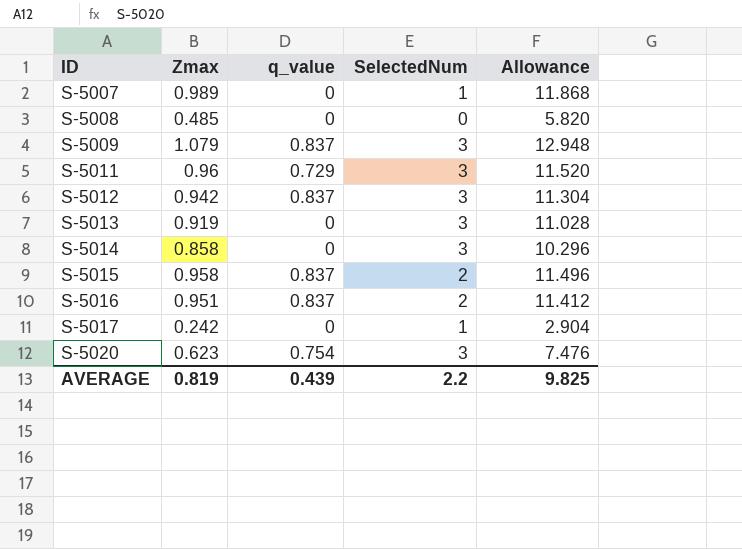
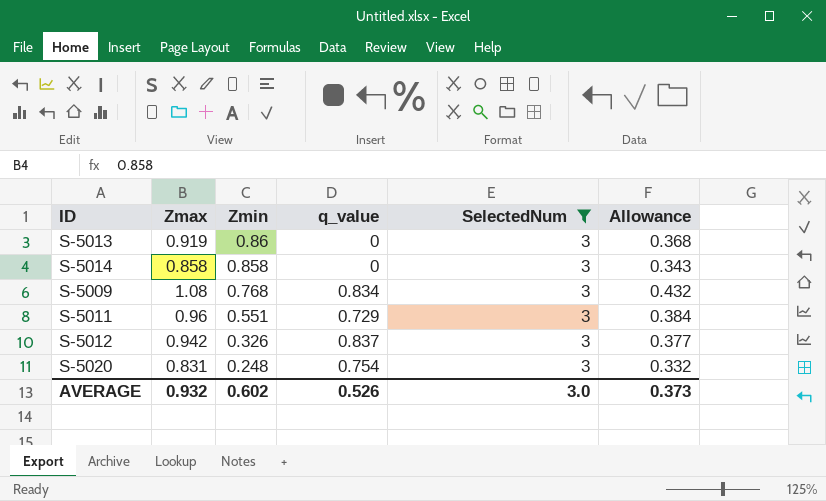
filter: none -> SelectedNum = 3
row order: ID ascending -> Zmin descending
column Zmin | position: none -> 3
column Allowance | formula: [Zmax] * 12 -> [Zmax] * 0.4
S-5009 | Zmax: 1.079 -> 1.08
S-5009 | q_value: 0.837 -> 0.834
S-5020 | Zmax: 0.623 -> 0.831
AVERAGE | Zmax: 0.819 -> 0.932
AVERAGE | q_value: 0.439 -> 0.526
AVERAGE | SelectedNum: 2.2 -> 3.0
AVERAGE | Allowance: 9.825 -> 0.373

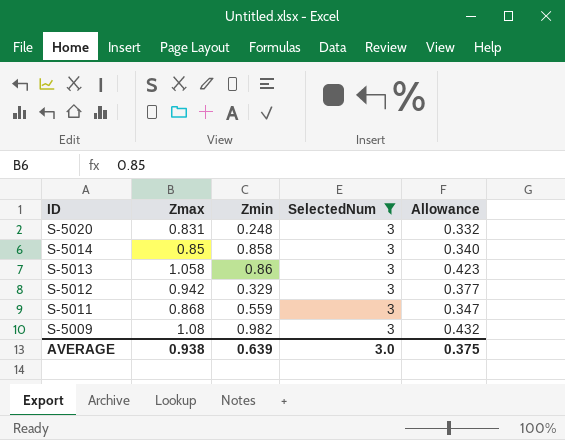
row order: Zmin descending -> ID descending
column q_value | position: 4 -> none
S-5014 | Zmax: 0.858 -> 0.85
S-5014 | Allowance: 0.343 -> 0.340
S-5013 | Zmax: 0.919 -> 1.058
S-5013 | Allowance: 0.368 -> 0.423
S-5012 | Zmin: 0.326 -> 0.329
S-5011 | Zmax: 0.96 -> 0.868
S-5011 | Zmin: 0.551 -> 0.559
S-5011 | Allowance: 0.384 -> 0.347
S-5009 | Zmin: 0.768 -> 0.982
AVERAGE | Zmax: 0.932 -> 0.938
AVERAGE | Zmin: 0.602 -> 0.639
AVERAGE | Allowance: 0.373 -> 0.375

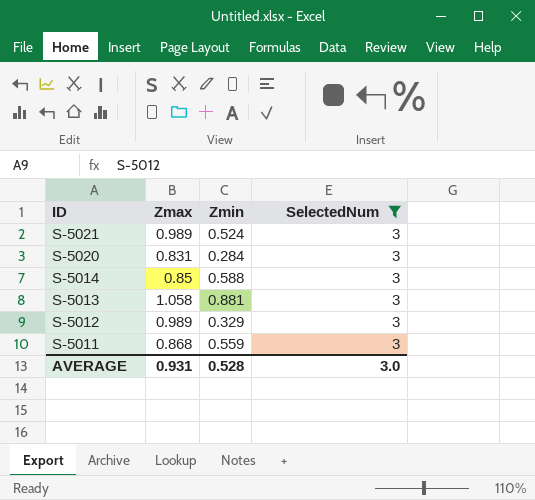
column Allowance | formula: [Zmax] * 0.4 -> none
row S-5009: 1.08 | 0.982 | 3 | 0.432 -> none
row S-5021: none -> 0.989 | 0.524 | 3
S-5020 | Zmin: 0.248 -> 0.284
S-5014 | Zmin: 0.858 -> 0.588
S-5013 | Zmin: 0.86 -> 0.881
S-5012 | Zmax: 0.942 -> 0.989
AVERAGE | Zmax: 0.938 -> 0.931
AVERAGE | Zmin: 0.639 -> 0.528

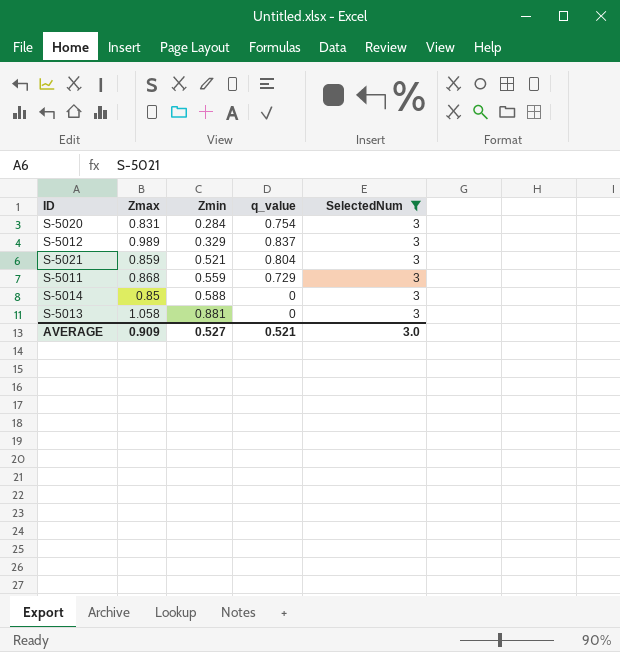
row order: ID descending -> Zmin ascending
column q_value | position: none -> 4
S-5021 | Zmax: 0.989 -> 0.859
S-5021 | Zmin: 0.524 -> 0.521
AVERAGE | Zmax: 0.931 -> 0.909
AVERAGE | Zmin: 0.528 -> 0.527

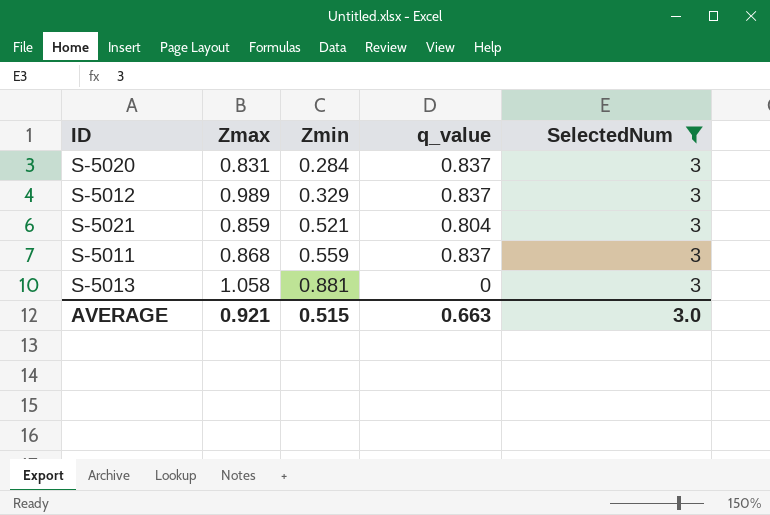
row S-5014: 0.85 | 0.588 | 0 | 3 -> none
S-5020 | q_value: 0.754 -> 0.837
S-5011 | q_value: 0.729 -> 0.837
AVERAGE | Zmax: 0.909 -> 0.921
AVERAGE | Zmin: 0.527 -> 0.515
AVERAGE | q_value: 0.521 -> 0.663

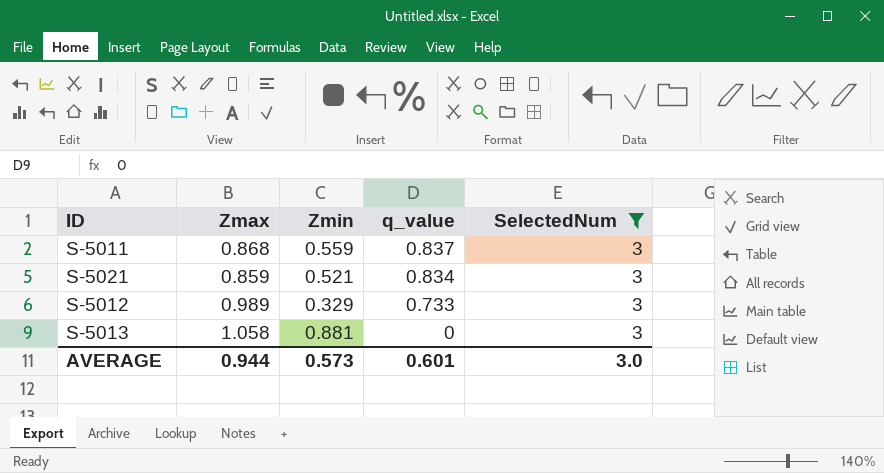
row order: Zmin ascending -> q_value descending
row S-5020: 0.831 | 0.284 | 0.837 | 3 -> none
S-5021 | q_value: 0.804 -> 0.834
S-5012 | q_value: 0.837 -> 0.733
AVERAGE | Zmax: 0.921 -> 0.944
AVERAGE | Zmin: 0.515 -> 0.573
AVERAGE | q_value: 0.663 -> 0.601

